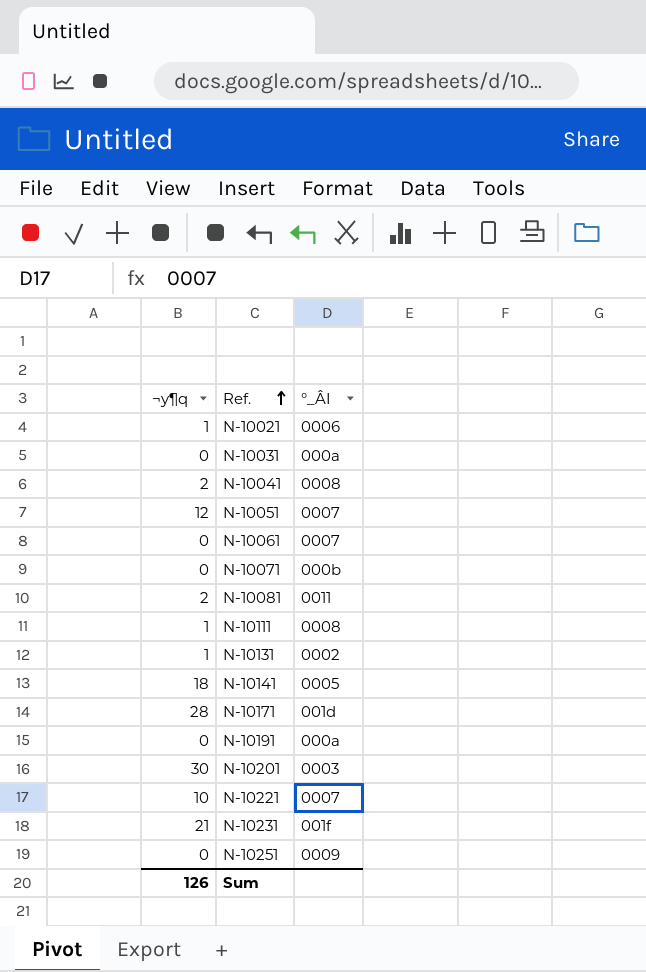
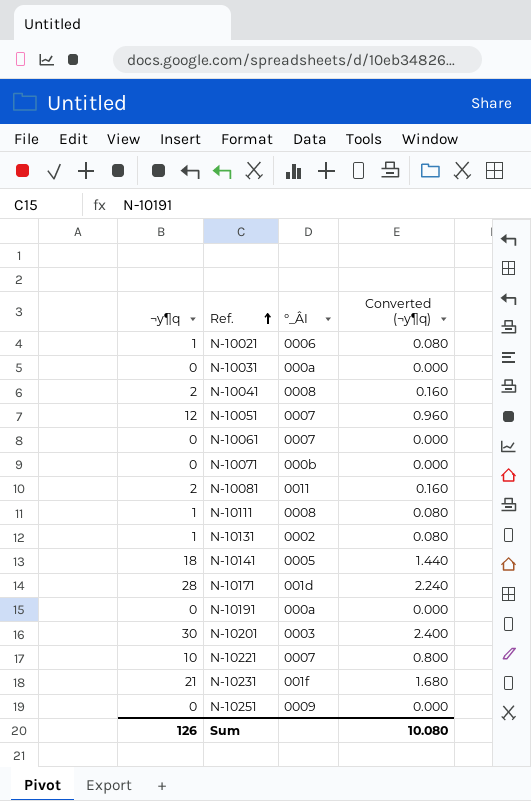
column Converted (¬y¶q) | formula: none -> [¬y¶q] * 0.08

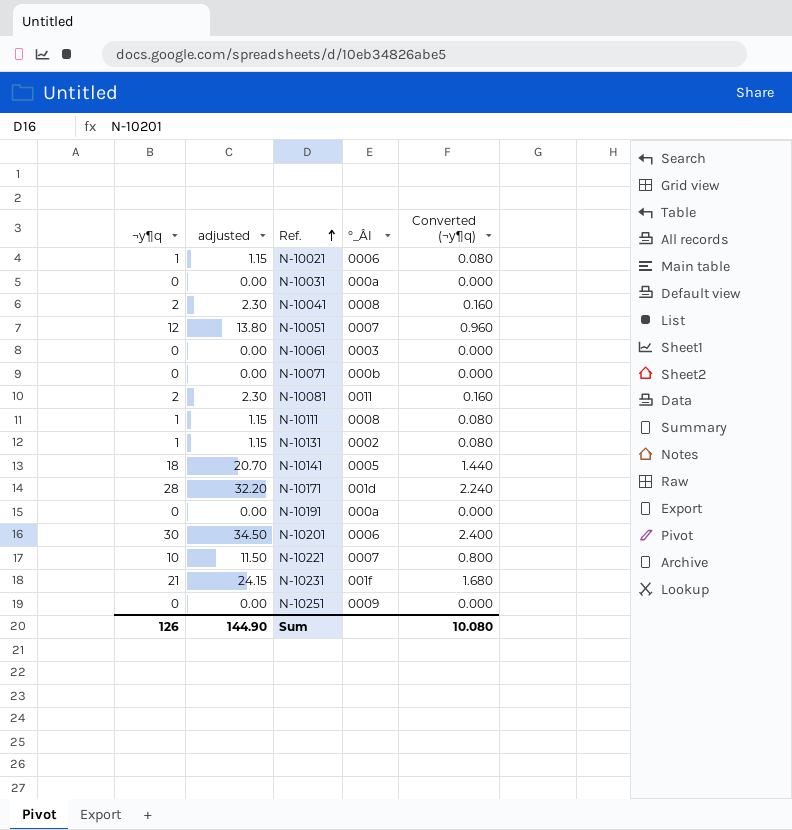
column adjusted | formula: none -> [¬y¶q] * 1.15
N-10061 | °_ÂI: 0007 -> 0003
N-10201 | °_ÂI: 0003 -> 0006

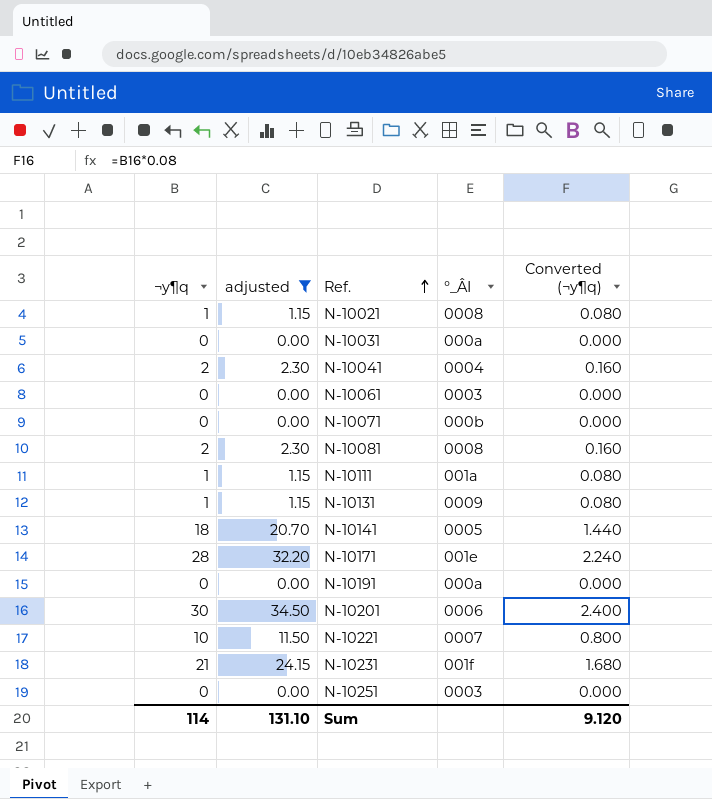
filter: none -> adjusted != 13.80
N-10021 | °_ÂI: 0006 -> 0008
N-10041 | °_ÂI: 0008 -> 0004
N-10081 | °_ÂI: 0011 -> 0008
N-10111 | °_ÂI: 0008 -> 001a
N-10131 | °_ÂI: 0002 -> 0009
N-10171 | °_ÂI: 001d -> 001e
N-10251 | °_ÂI: 0009 -> 0003
Sum | ¬y¶q: 126 -> 114
Sum | adjusted: 144.90 -> 131.10
Sum | Converted (¬y¶q): 10.080 -> 9.120

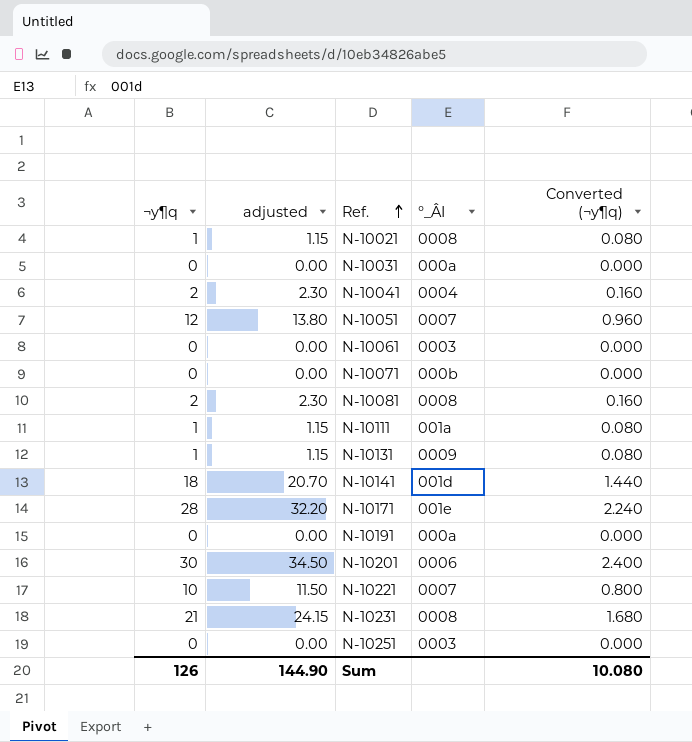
filter: adjusted != 13.80 -> none
N-10141 | °_ÂI: 0005 -> 001d
N-10231 | °_ÂI: 001f -> 0008
Sum | ¬y¶q: 114 -> 126
Sum | adjusted: 131.10 -> 144.90
Sum | Converted (¬y¶q): 9.120 -> 10.080

